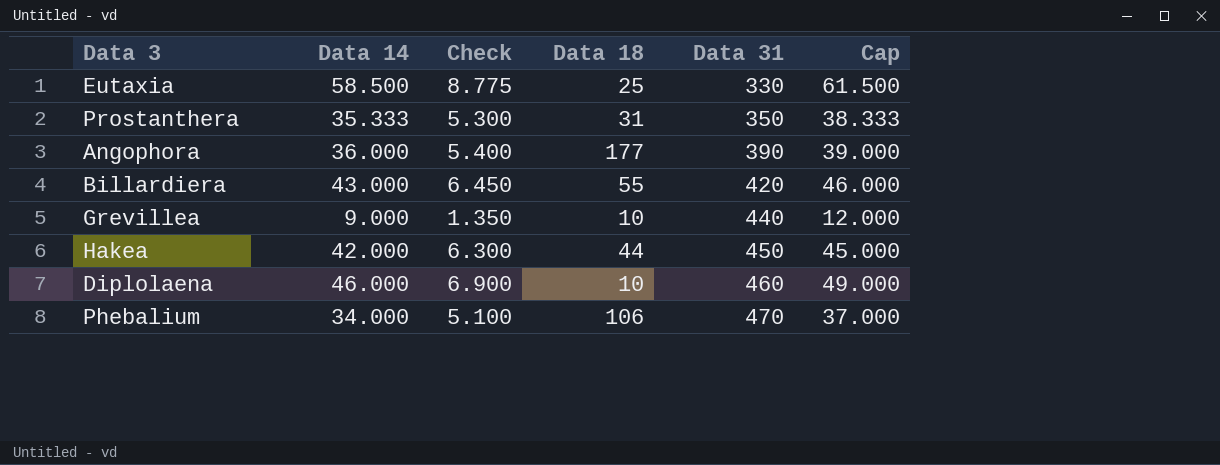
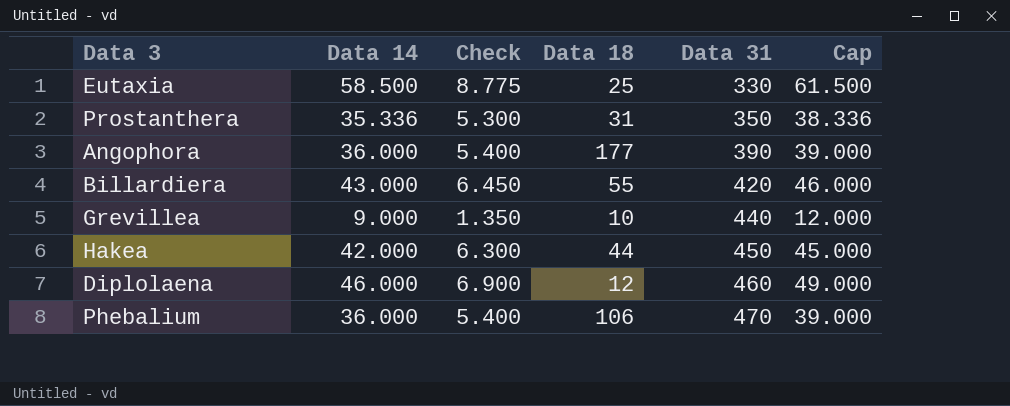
Prostanthera | Data 14: 35.333 -> 35.336
Prostanthera | Cap: 38.333 -> 38.336
Diplolaena | Data 18: 10 -> 12
Phebalium | Data 14: 34.000 -> 36.000
Phebalium | Check: 5.100 -> 5.400
Phebalium | Cap: 37.000 -> 39.000

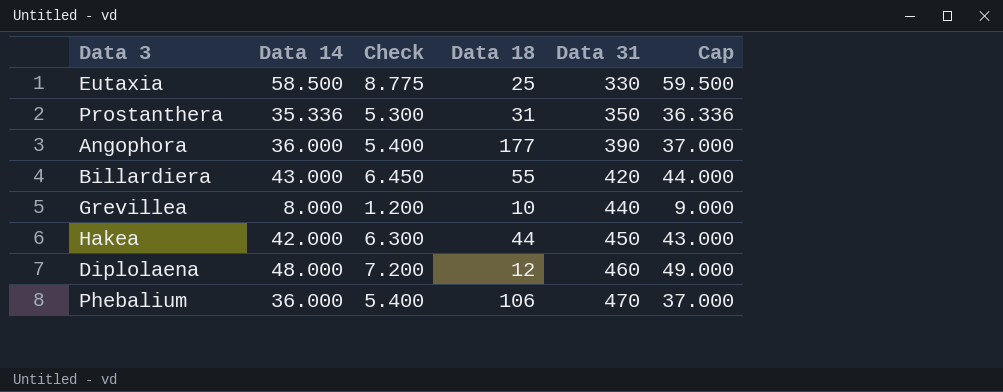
column Cap | formula: [Data 14] + 3 -> [Data 14] + 1
Grevillea | Data 14: 9.000 -> 8.000
Grevillea | Check: 1.350 -> 1.200
Diplolaena | Data 14: 46.000 -> 48.000
Diplolaena | Check: 6.900 -> 7.200

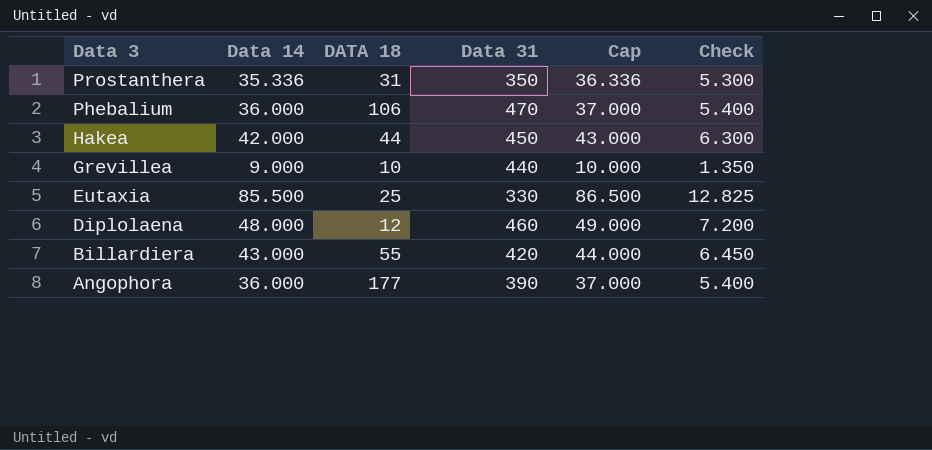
row order: Data 31 ascending -> Data 3 descending
column name: Data 18 -> DATA 18
column Check | position: 3 -> 6
Grevillea | Data 14: 8.000 -> 9.000
Grevillea | Cap: 9.000 -> 10.000
Grevillea | Check: 1.200 -> 1.350
Eutaxia | Data 14: 58.500 -> 85.500
Eutaxia | Cap: 59.500 -> 86.500
Eutaxia | Check: 8.775 -> 12.825

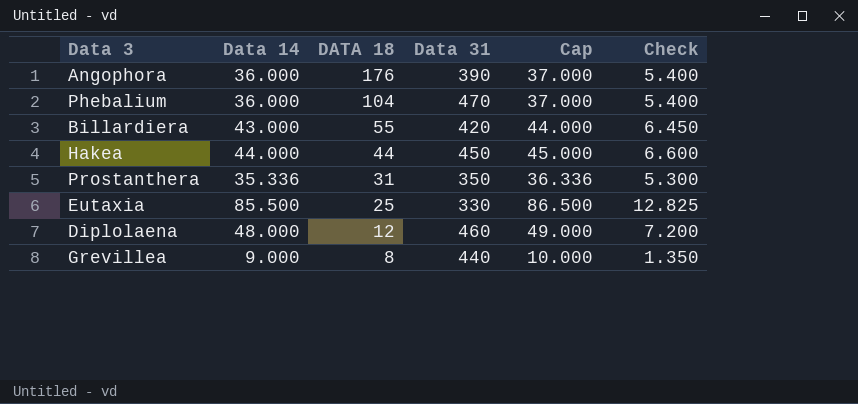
row order: Data 3 descending -> DATA 18 descending
Angophora | DATA 18: 177 -> 176
Phebalium | DATA 18: 106 -> 104
Hakea | Data 14: 42.000 -> 44.000
Hakea | Cap: 43.000 -> 45.000
Hakea | Check: 6.300 -> 6.600
Grevillea | DATA 18: 10 -> 8

